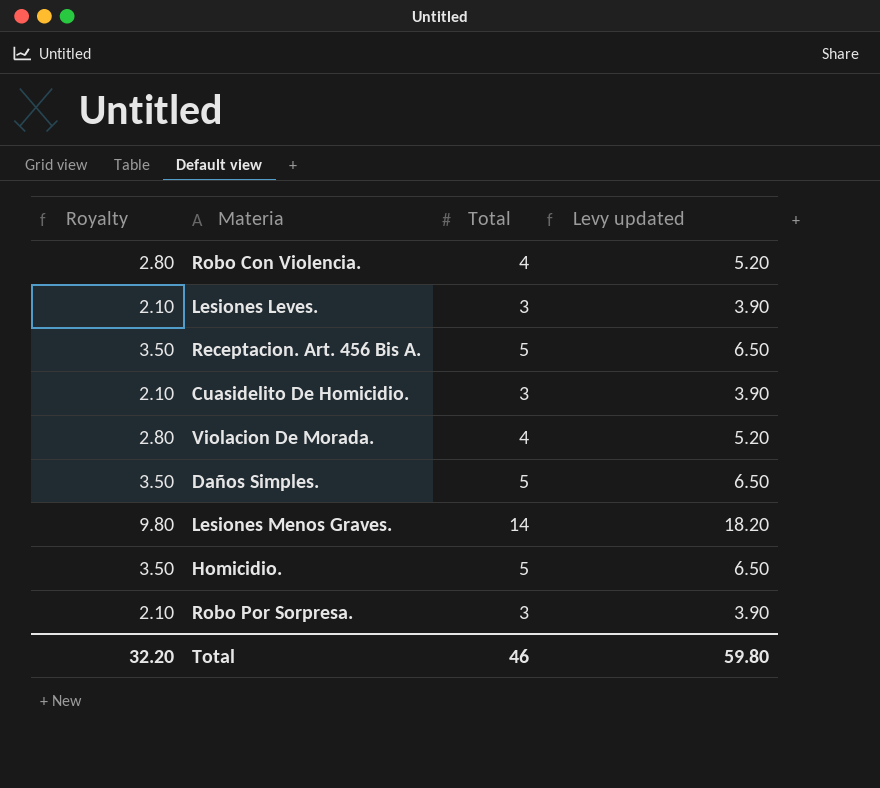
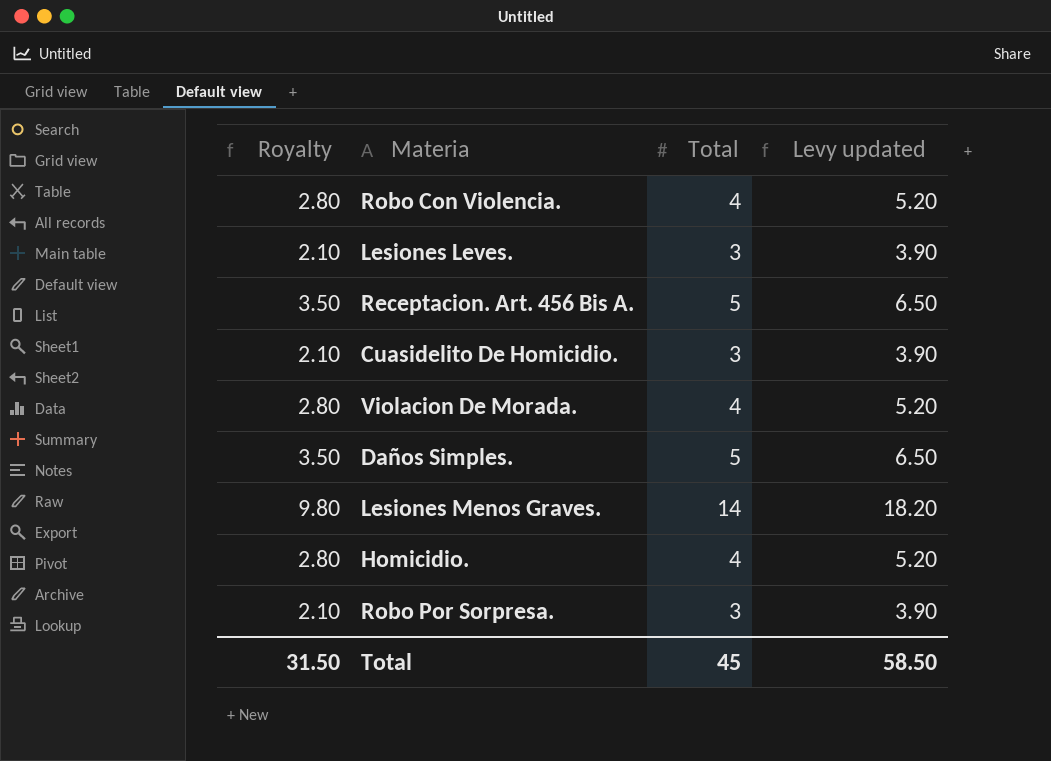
Homicidio. | Royalty: 3.50 -> 2.80
Homicidio. | Total: 5 -> 4
Homicidio. | Levy updated: 6.50 -> 5.20
Total | Royalty: 32.20 -> 31.50
Total | Total: 46 -> 45
Total | Levy updated: 59.80 -> 58.50

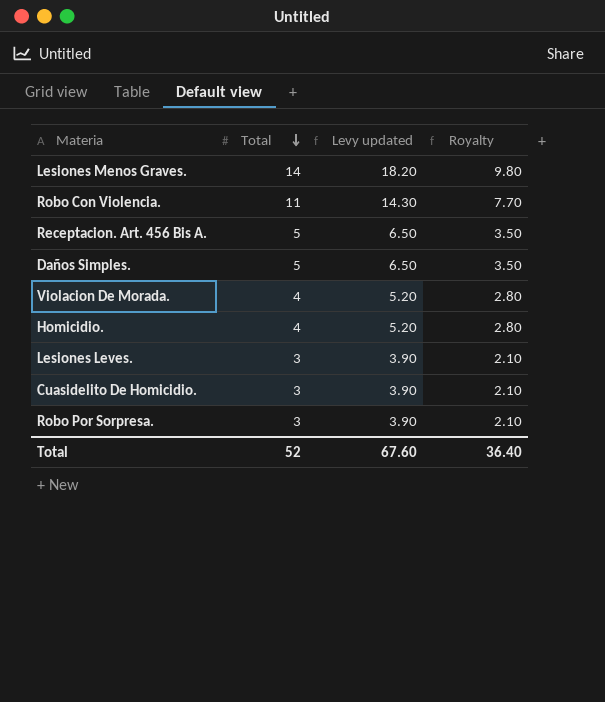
row order: none -> Total descending
column Royalty | position: 1 -> 4
Robo Con Violencia. | Total: 4 -> 11
Robo Con Violencia. | Levy updated: 5.20 -> 14.30
Robo Con Violencia. | Royalty: 2.80 -> 7.70
Total | Total: 45 -> 52
Total | Levy updated: 58.50 -> 67.60
Total | Royalty: 31.50 -> 36.40

